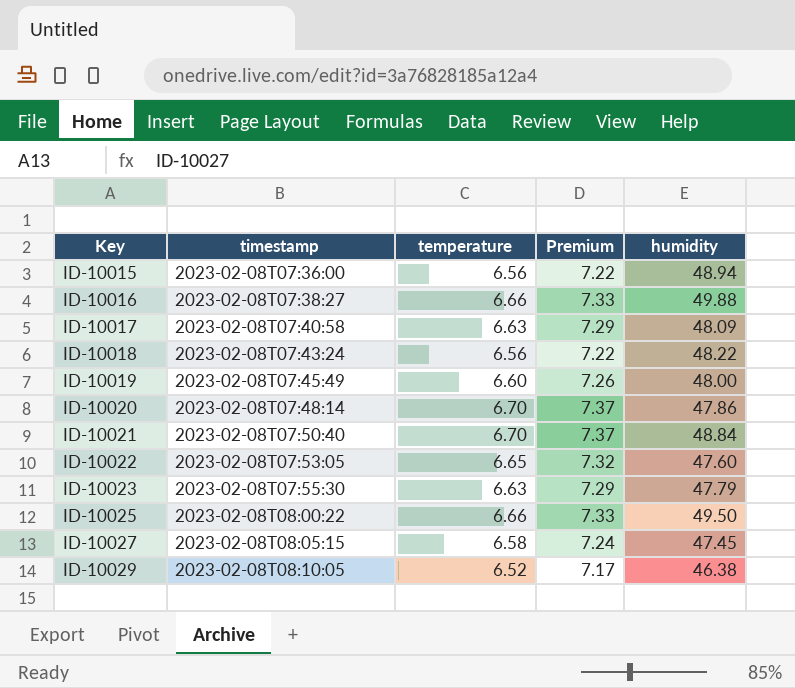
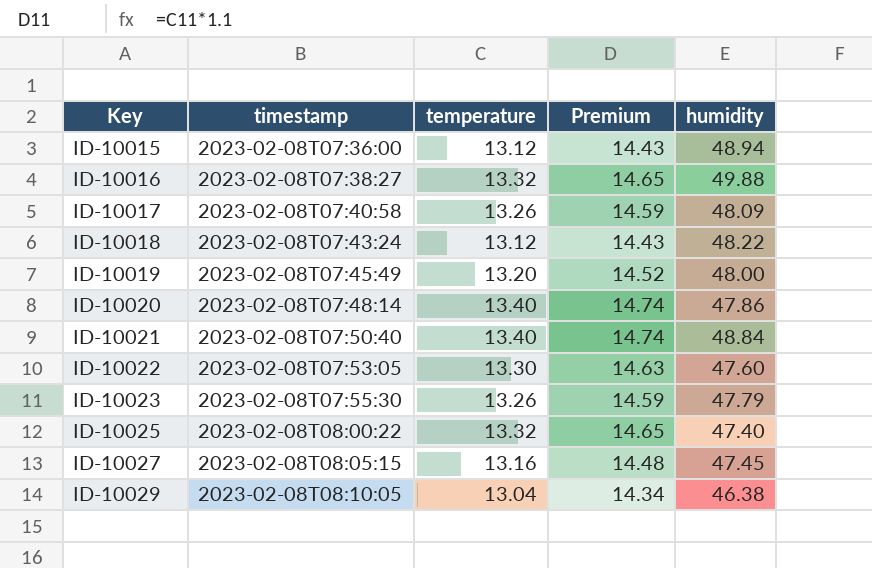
ID-10015 | temperature: 6.56 -> 13.12
ID-10015 | Premium: 7.22 -> 14.43
ID-10016 | temperature: 6.66 -> 13.32
ID-10016 | Premium: 7.33 -> 14.65
ID-10017 | temperature: 6.63 -> 13.26
ID-10017 | Premium: 7.29 -> 14.59
ID-10018 | temperature: 6.56 -> 13.12
ID-10018 | Premium: 7.22 -> 14.43
ID-10019 | temperature: 6.60 -> 13.20
ID-10019 | Premium: 7.26 -> 14.52
ID-10020 | temperature: 6.70 -> 13.40
ID-10020 | Premium: 7.37 -> 14.74
ID-10021 | temperature: 6.70 -> 13.40
ID-10021 | Premium: 7.37 -> 14.74
ID-10022 | temperature: 6.65 -> 13.30
ID-10022 | Premium: 7.32 -> 14.63
ID-10023 | temperature: 6.63 -> 13.26
ID-10023 | Premium: 7.29 -> 14.59
ID-10025 | temperature: 6.66 -> 13.32
ID-10025 | Premium: 7.33 -> 14.65
ID-10025 | humidity: 49.50 -> 47.40
ID-10027 | temperature: 6.58 -> 13.16
ID-10027 | Premium: 7.24 -> 14.48
ID-10029 | temperature: 6.52 -> 13.04
ID-10029 | Premium: 7.17 -> 14.34

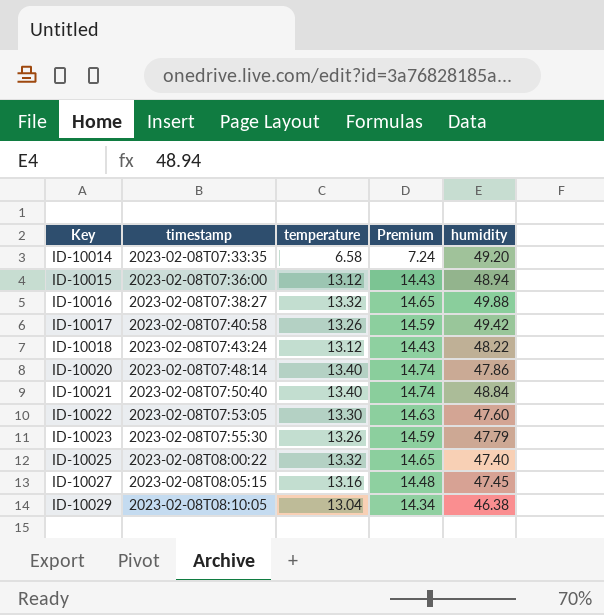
row ID-10019: 2023-02-08T07:45:49 | 13.20 | 14.52 | 48.00 -> none
row ID-10014: none -> 2023-02-08T07:33:35 | 6.58 | 7.24 | 49.20
ID-10017 | humidity: 48.09 -> 49.42

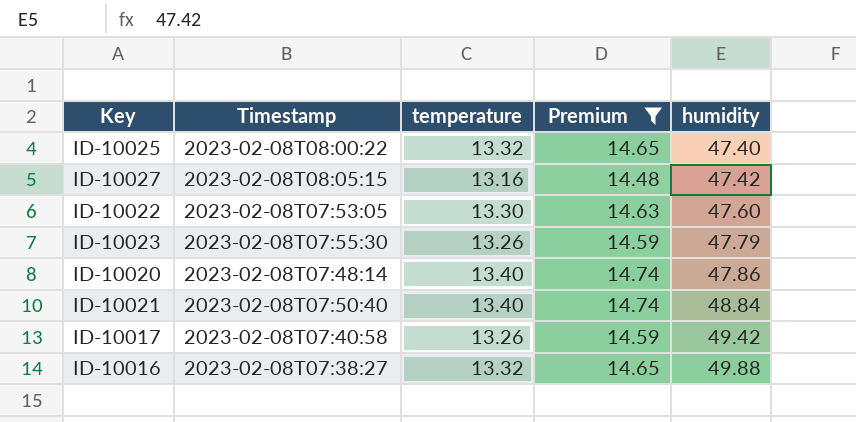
filter: none -> Premium >= 14.48
row order: Key ascending -> humidity ascending
column name: timestamp -> Timestamp
ID-10027 | humidity: 47.45 -> 47.42

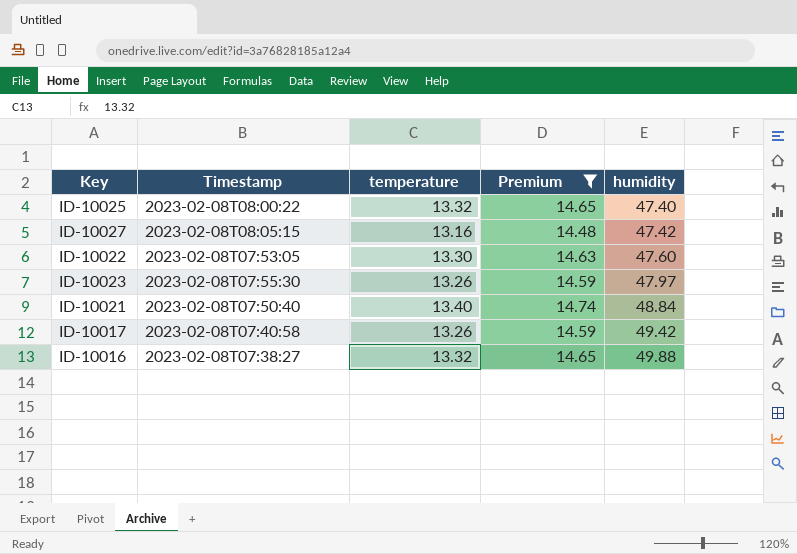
row ID-10020: 2023-02-08T07:48:14 | 13.40 | 14.74 | 47.86 -> none
ID-10023 | humidity: 47.79 -> 47.97

